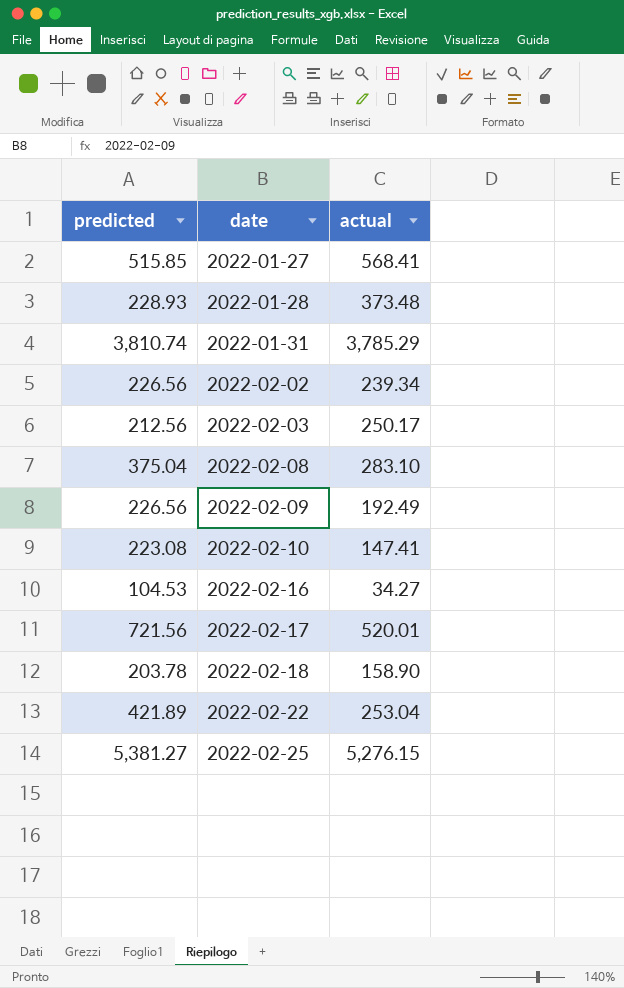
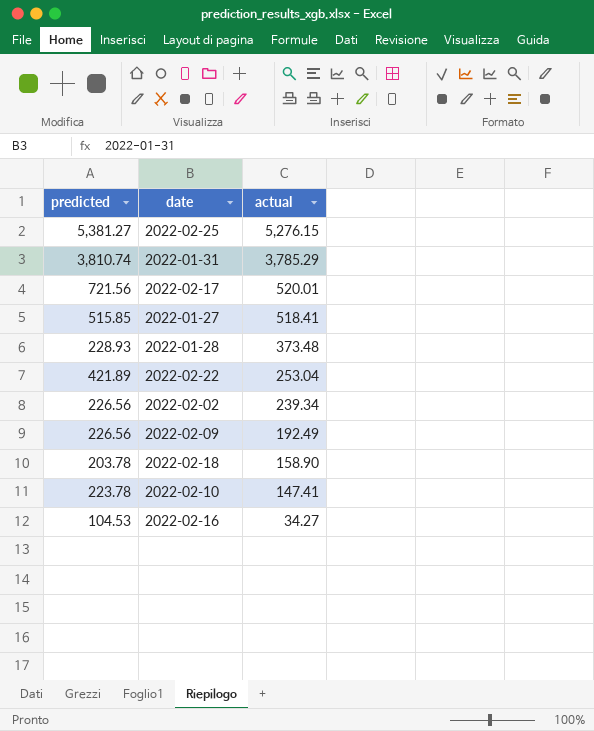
row order: date ascending -> actual descending
row 2022-02-03: 212.56 | 250.17 -> none
row 2022-02-08: 375.04 | 283.10 -> none
2022-01-27 | actual: 568.41 -> 518.41
2022-02-10 | predicted: 223.08 -> 223.78

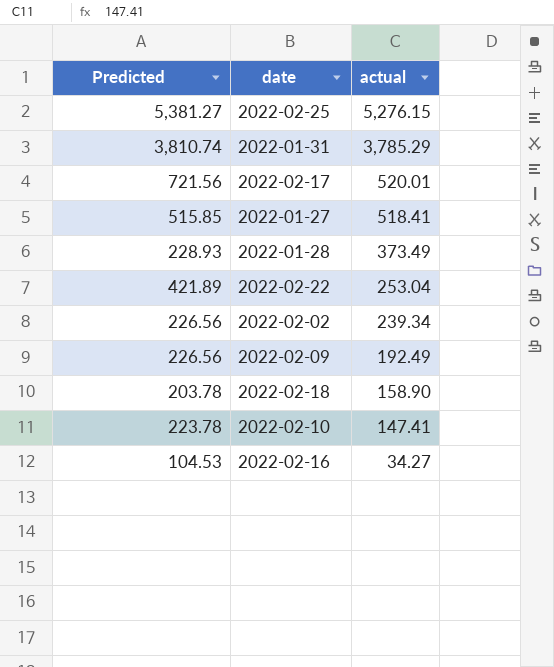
column name: predicted -> Predicted
2022-01-28 | actual: 373.48 -> 373.49

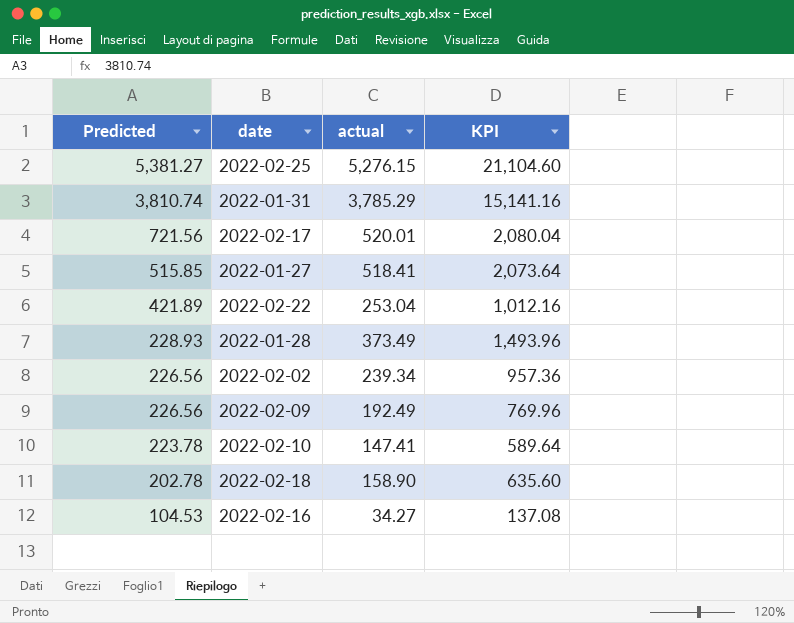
row order: actual descending -> Predicted descending
column KPI | formula: none -> [actual] * 4
2022-02-18 | Predicted: 203.78 -> 202.78

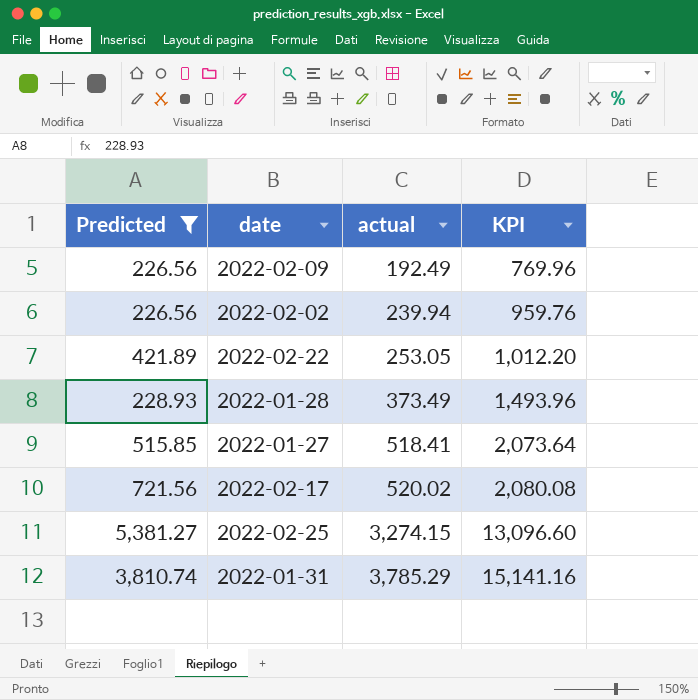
filter: none -> Predicted >= 226.56
row order: Predicted descending -> actual ascending
2022-02-02 | actual: 239.34 -> 239.94
2022-02-02 | KPI: 957.36 -> 959.76
2022-02-22 | actual: 253.04 -> 253.05
2022-02-22 | KPI: 1,012.16 -> 1,012.20
2022-02-17 | actual: 520.01 -> 520.02
2022-02-17 | KPI: 2,080.04 -> 2,080.08
2022-02-25 | actual: 5,276.15 -> 3,274.15
2022-02-25 | KPI: 21,104.60 -> 13,096.60

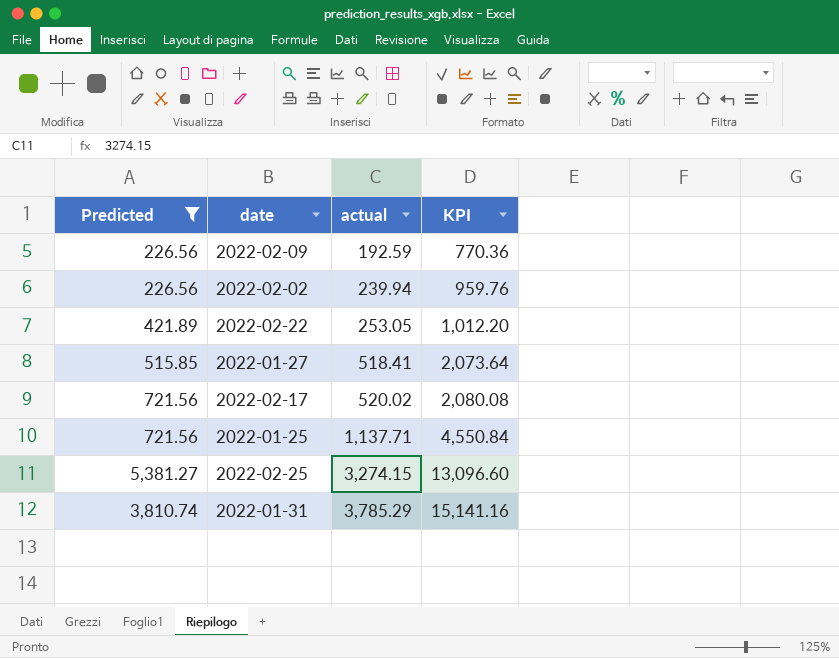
row 2022-01-28: 228.93 | 373.49 | 1,493.96 -> none
2022-02-09 | actual: 192.49 -> 192.59
2022-02-09 | KPI: 769.96 -> 770.36
row 2022-01-25: none -> 721.56 | 1,137.71 | 4,550.84

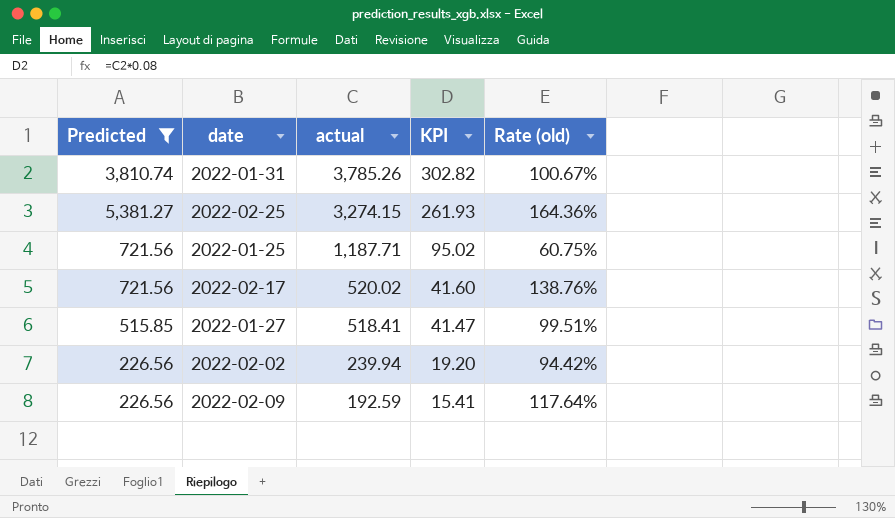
row order: actual ascending -> actual descending
column KPI | formula: [actual] * 4 -> [actual] * 0.08
column Rate (old) | formula: none -> [Predicted] / [actual]
row 2022-02-22: 421.89 | 253.05 | 1,012.20 -> none
2022-01-31 | actual: 3,785.29 -> 3,785.26
2022-01-25 | actual: 1,137.71 -> 1,187.71

